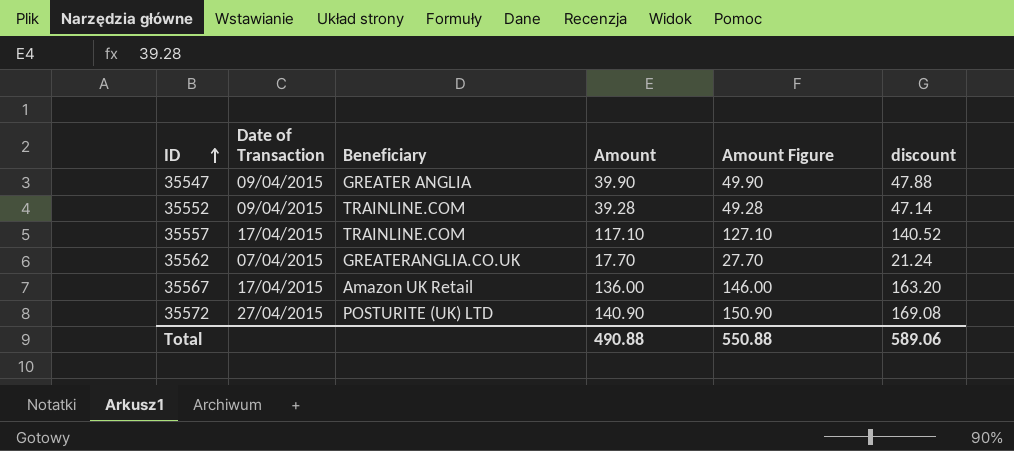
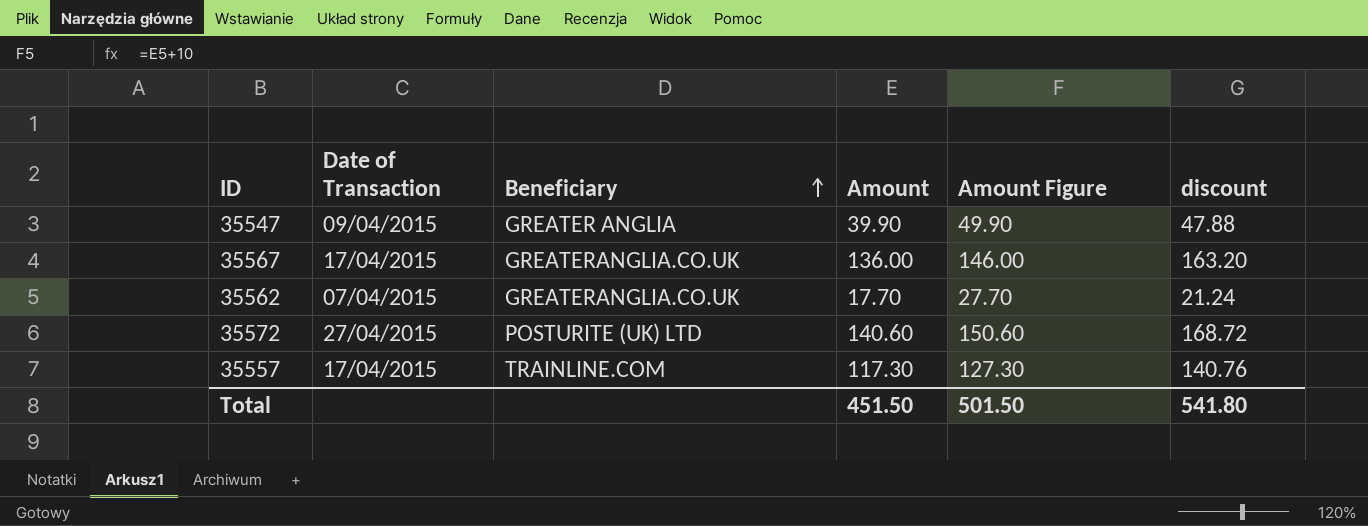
row order: ID ascending -> Beneficiary ascending
row 35552: 09/04/2015 | TRAINLINE.COM | 39.28 | 49.28 | 47.14 -> none
35567 | Beneficiary: Amazon UK Retail -> GREATERANGLIA.CO.UK
35572 | Amount: 140.90 -> 140.60
35572 | Amount Figure: 150.90 -> 150.60
35572 | discount: 169.08 -> 168.72
35557 | Amount: 117.10 -> 117.30
35557 | Amount Figure: 127.10 -> 127.30
35557 | discount: 140.52 -> 140.76
Total | Amount: 490.88 -> 451.50
Total | Amount Figure: 550.88 -> 501.50
Total | discount: 589.06 -> 541.80

